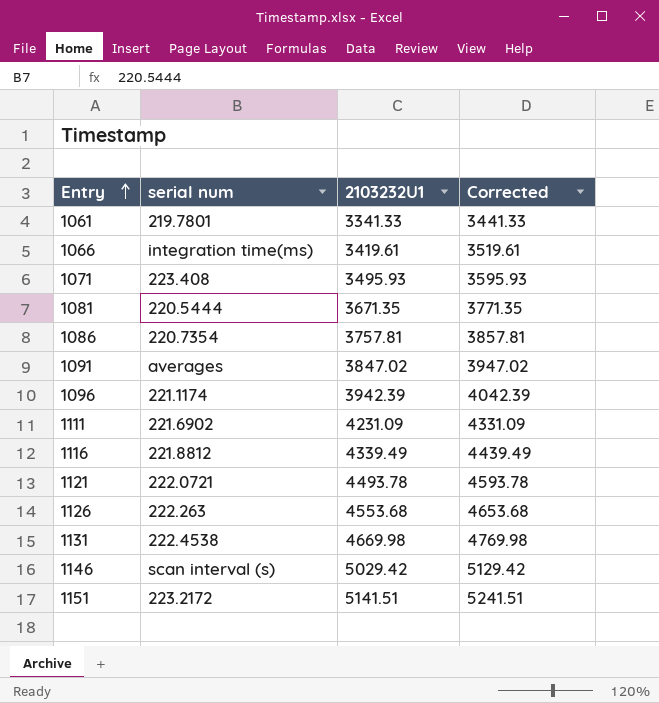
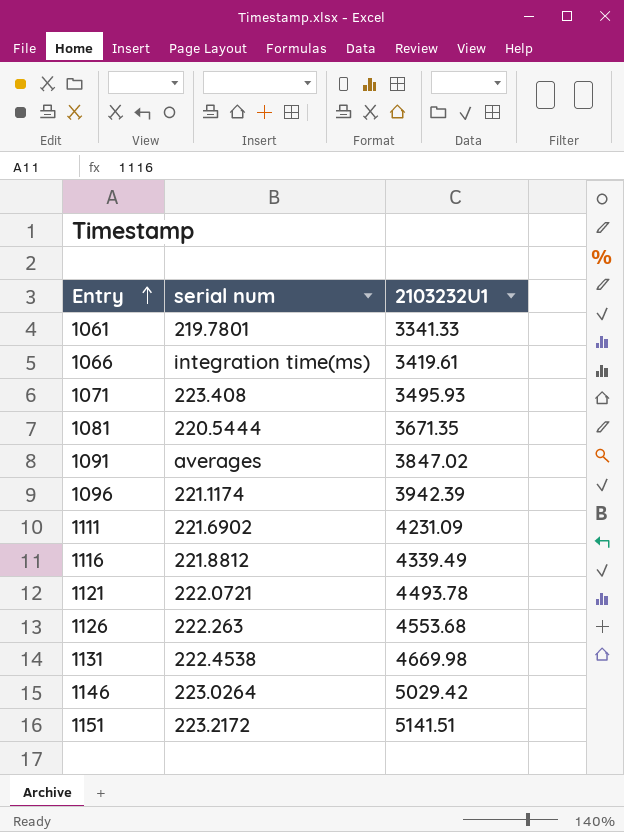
column Corrected | formula: [2103232U1] + 100 -> none
row 1086: 220.7354 | 3757.81 | 3857.81 -> none
1146 | serial num: scan interval (s) -> 223.0264

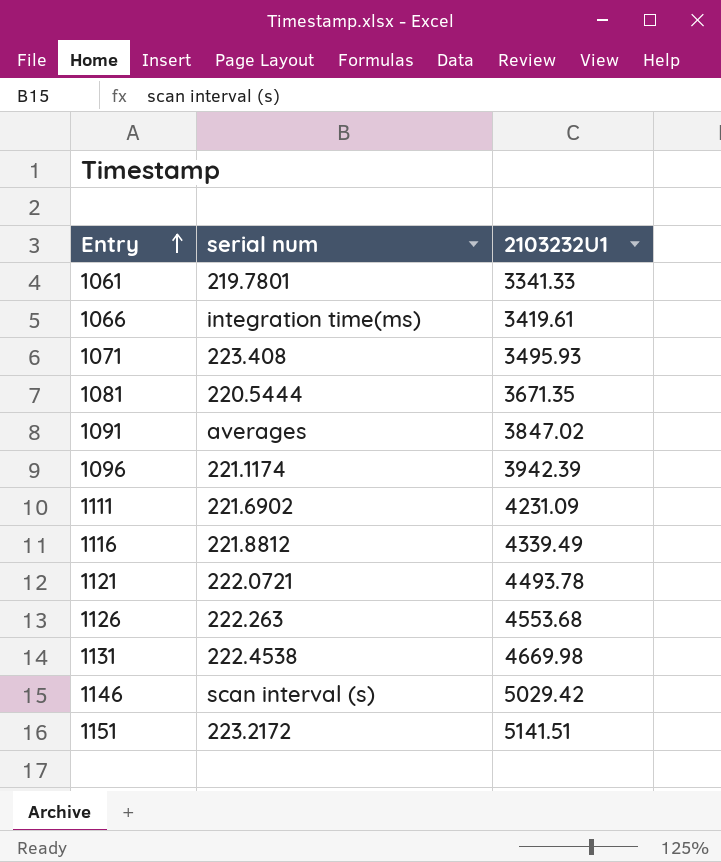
1146 | serial num: 223.0264 -> scan interval (s)

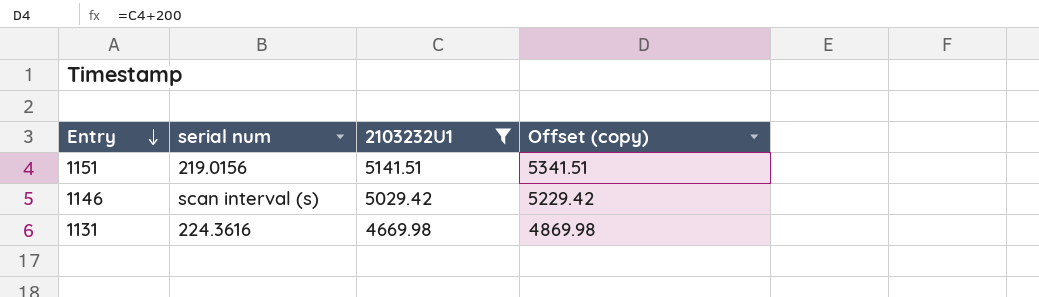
filter: none -> 2103232U1 >= 4669.98
row order: Entry ascending -> Entry descending
column Offset (copy) | formula: none -> [2103232U1] + 200
1151 | serial num: 223.2172 -> 219.0156
1131 | serial num: 222.4538 -> 224.3616

